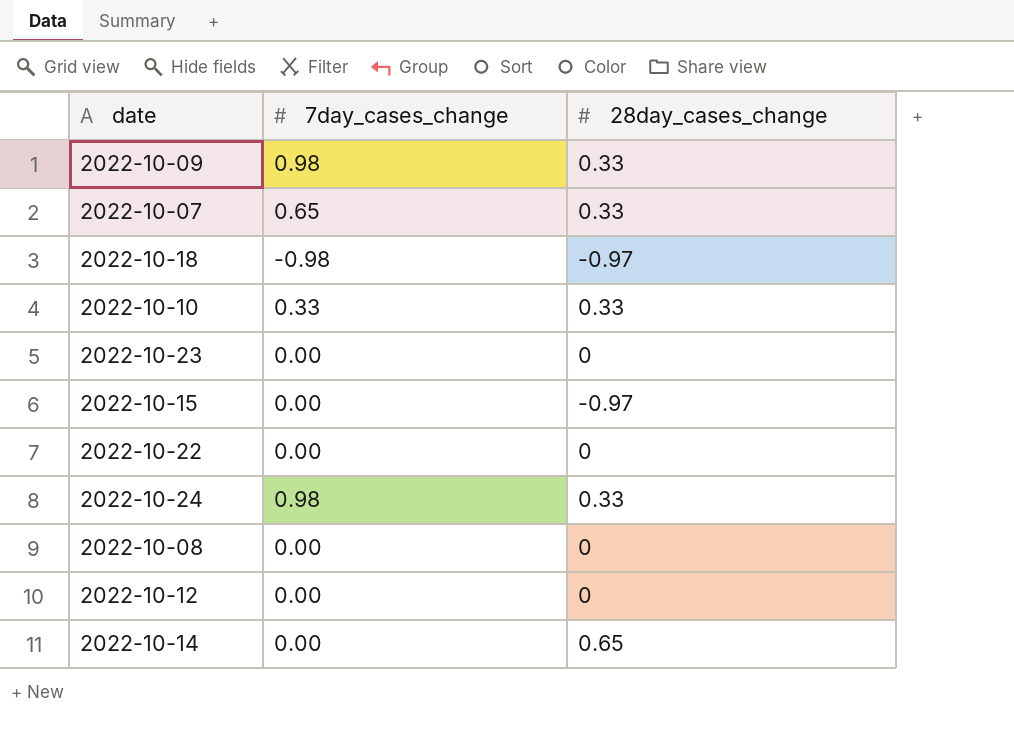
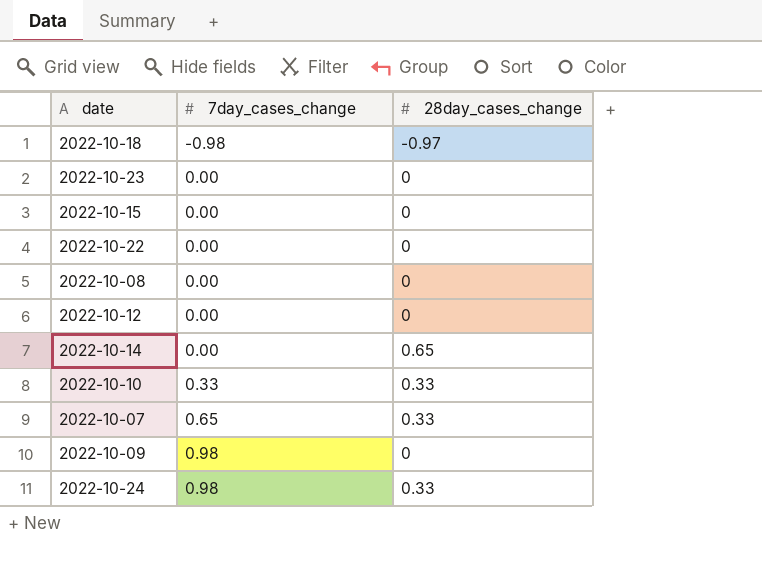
row order: none -> 7day_cases_change ascending
2022-10-15 | 28day_cases_change: -0.97 -> 0
2022-10-09 | 28day_cases_change: 0.33 -> 0

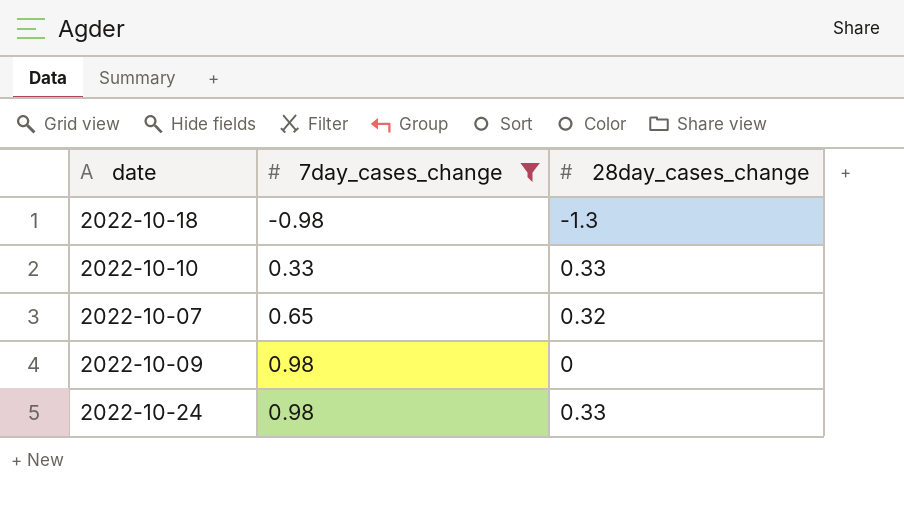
filter: none -> 7day_cases_change != 0.00
2022-10-18 | 28day_cases_change: -0.97 -> -1.3
2022-10-07 | 28day_cases_change: 0.33 -> 0.32

